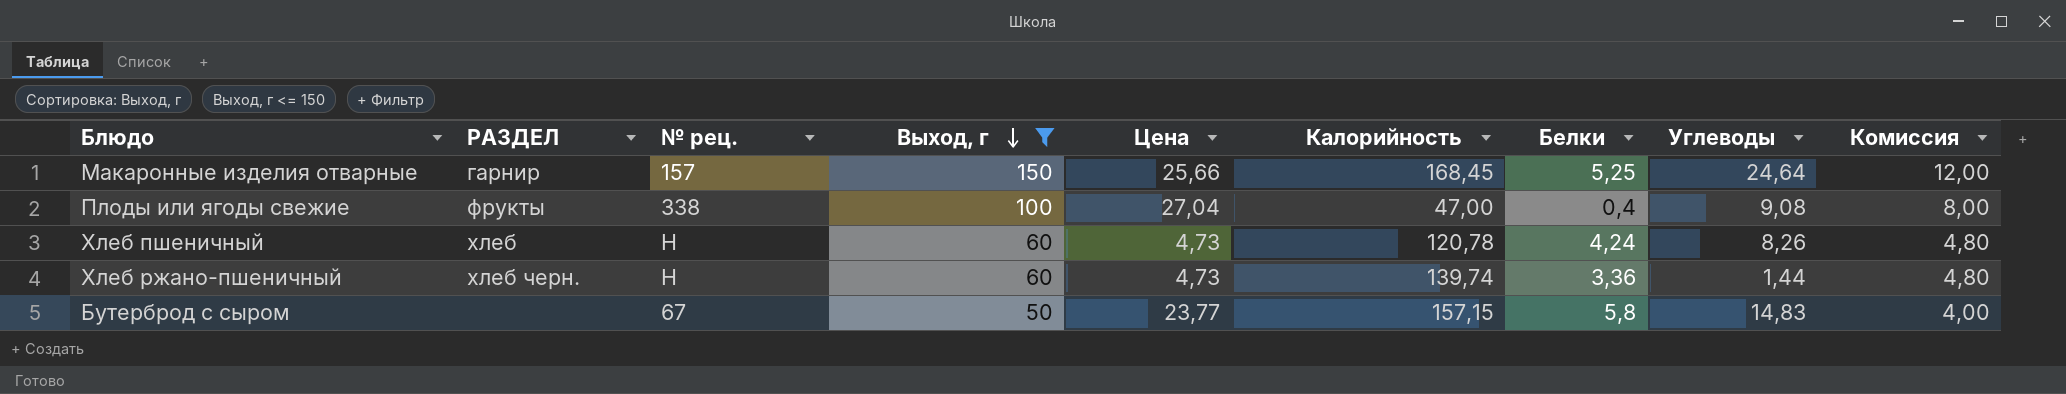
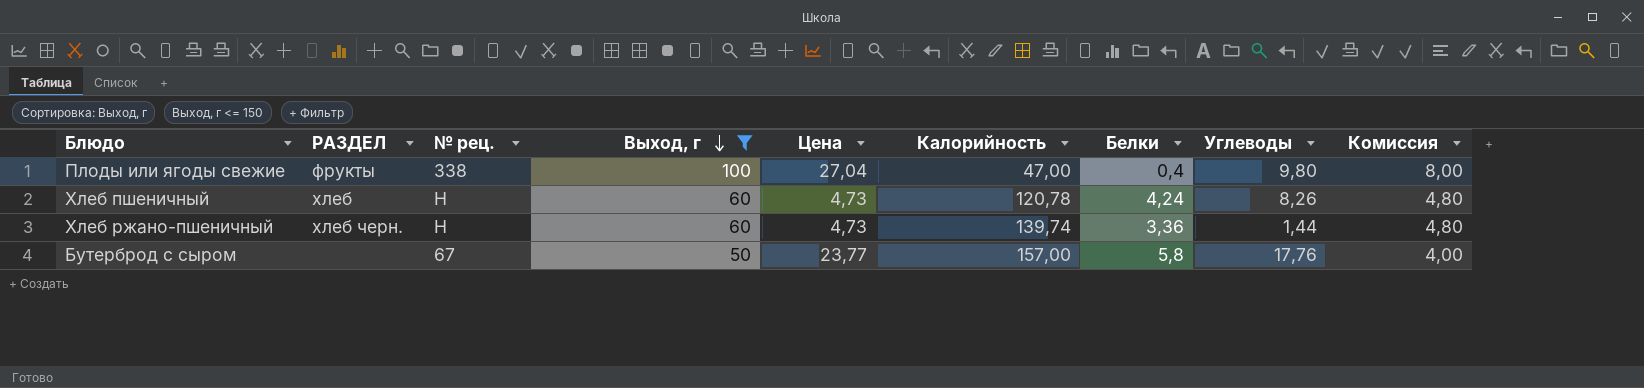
row Макаронные изделия отварные: гарнир | 157 | 150 | 25,66 | 168,45 | 5,25 | 24,64 | 12,00 -> none
Плоды или ягоды свежие | Углеводы: 9,08 -> 9,80
Бутерброд с сыром | Калорийность: 157,15 -> 157,00
Бутерброд с сыром | Углеводы: 14,83 -> 17,76

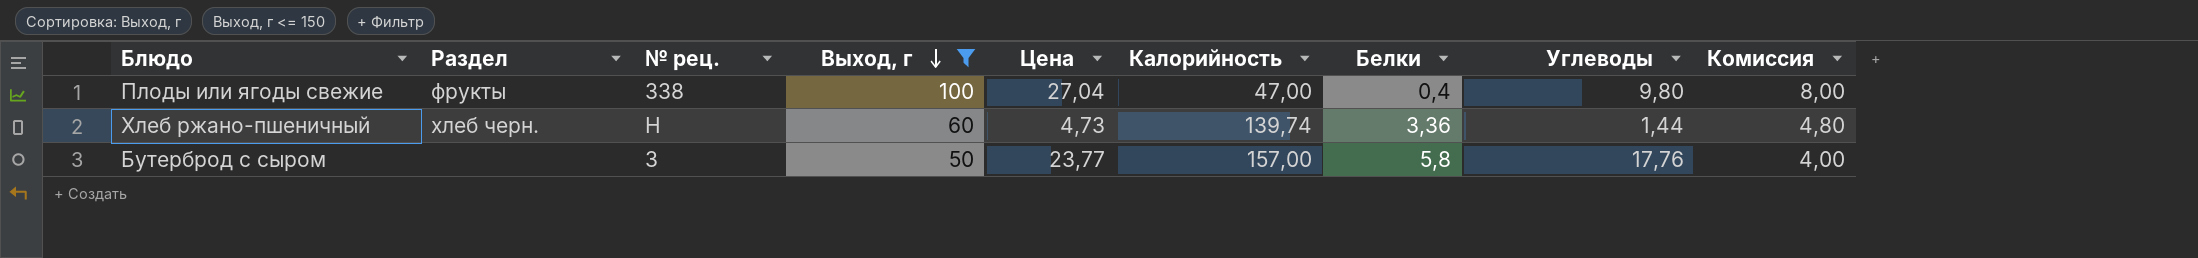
column name: РАЗДЕЛ -> Раздел
row Хлеб пшеничный: хлеб | Н | 60 | 4,73 | 120,78 | 4,24 | 8,26 | 4,80 -> none
Бутерброд с сыром | № рец.: 67 -> 3

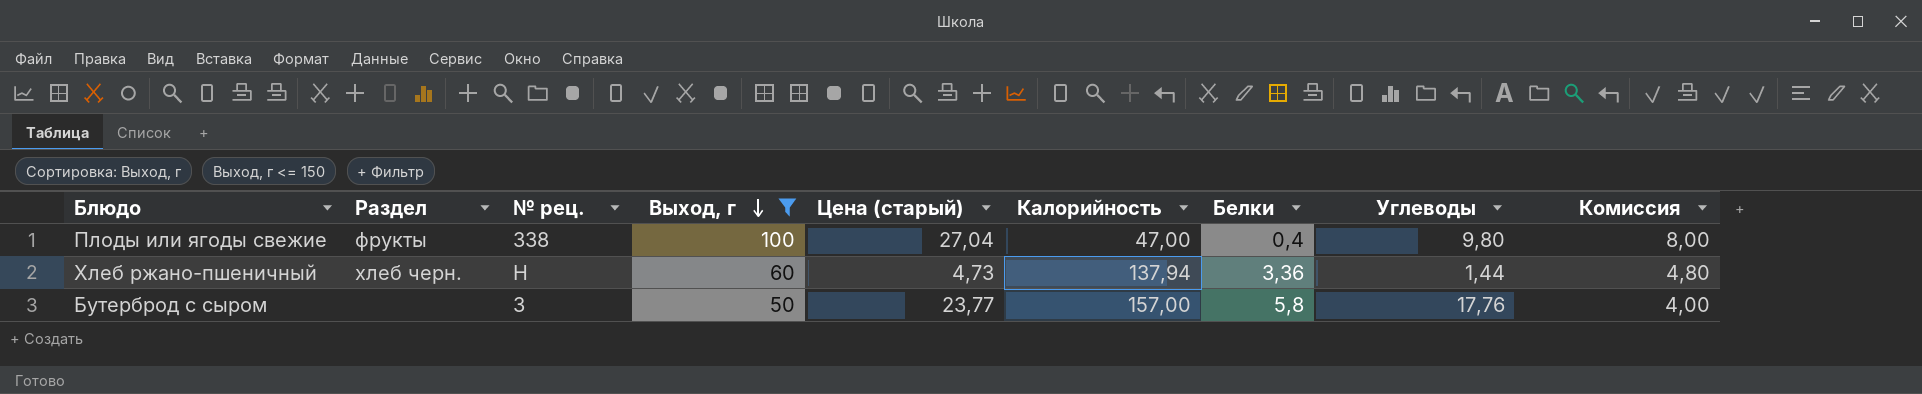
column name: Цена -> Цена (старый)
Хлеб ржано-пшеничный | Калорийность: 139,74 -> 137,94

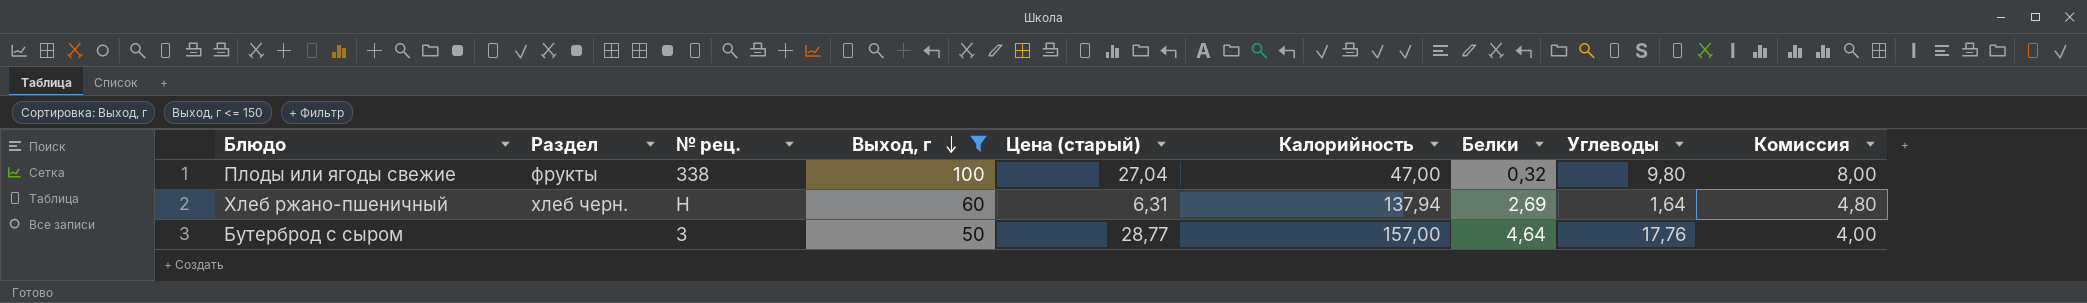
Плоды или ягоды свежие | Белки: 0,4 -> 0,32
Хлеб ржано-пшеничный | Цена (старый): 4,73 -> 6,31
Хлеб ржано-пшеничный | Белки: 3,36 -> 2,69
Хлеб ржано-пшеничный | Углеводы: 1,44 -> 1,64
Бутерброд с сыром | Цена (старый): 23,77 -> 28,77
Бутерброд с сыром | Белки: 5,8 -> 4,64

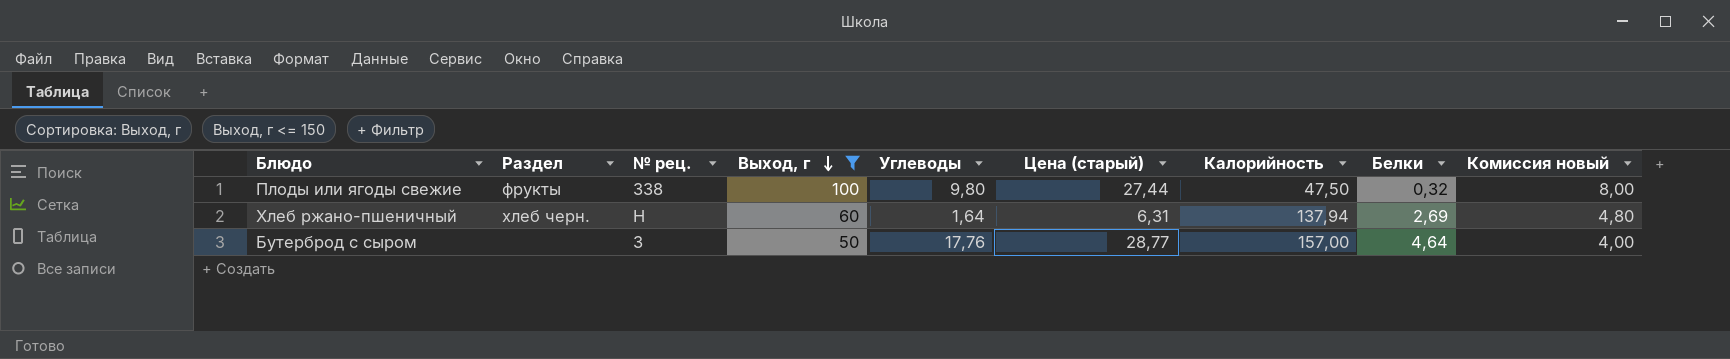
column Углеводы | position: 8 -> 5
column name: Комиссия -> Комиссия новый
Плоды или ягоды свежие | Цена (старый): 27,04 -> 27,44
Плоды или ягоды свежие | Калорийность: 47,00 -> 47,50

